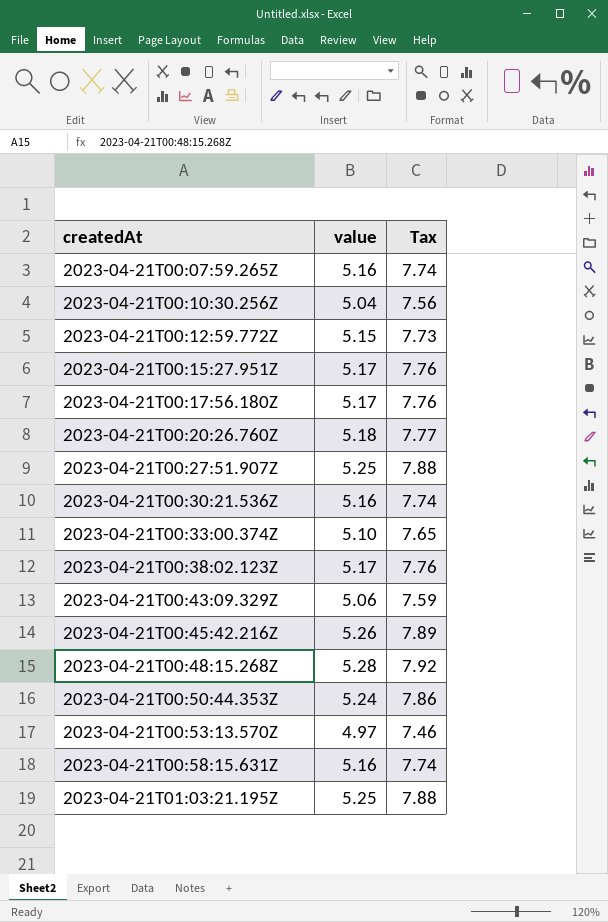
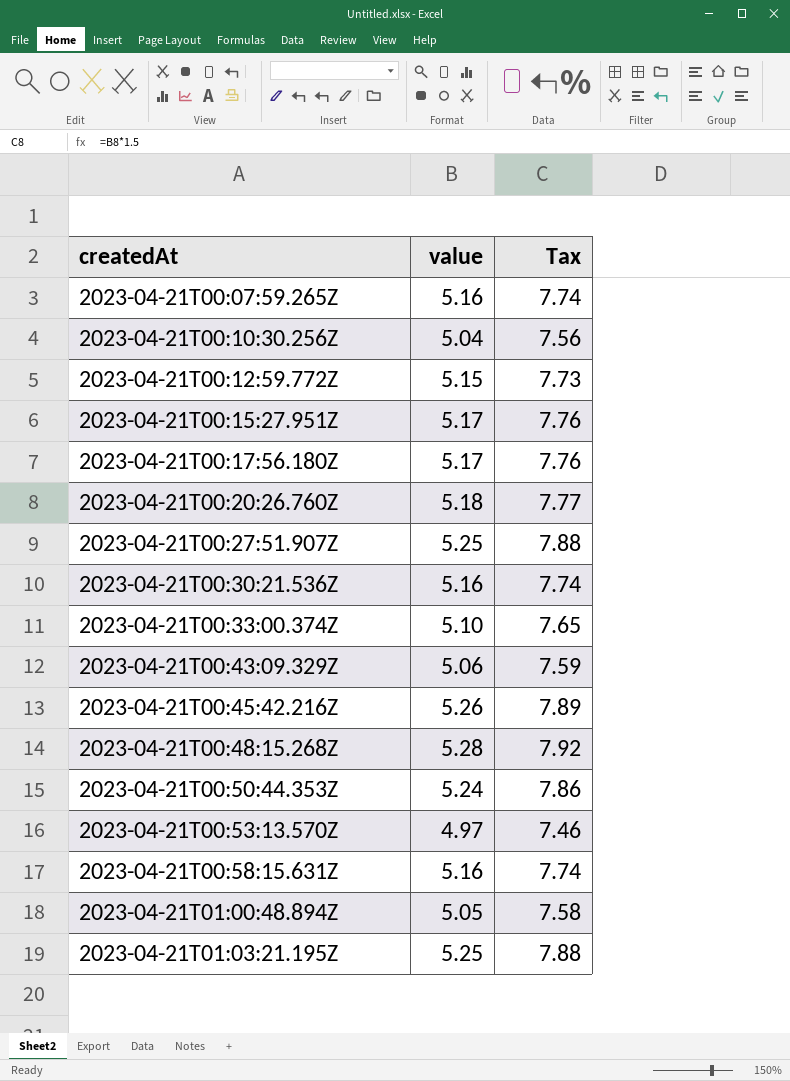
row 2023-04-21T00:38:02.123Z: 5.17 | 7.76 -> none
row 2023-04-21T01:00:48.894Z: none -> 5.05 | 7.58

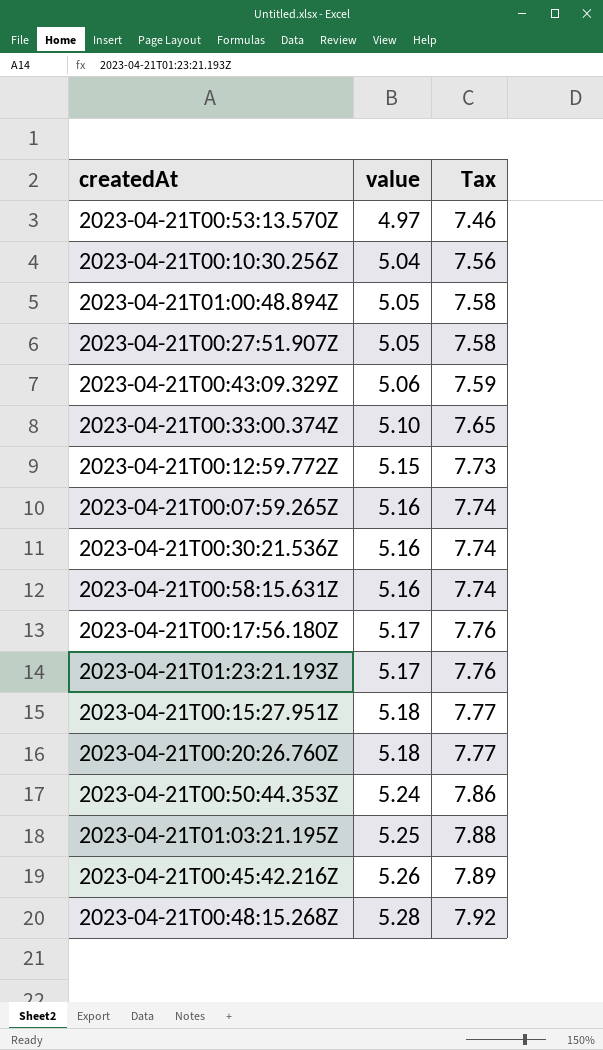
row order: createdAt ascending -> value ascending
2023-04-21T00:27:51.907Z | value: 5.25 -> 5.05
2023-04-21T00:27:51.907Z | Tax: 7.88 -> 7.58
row 2023-04-21T01:23:21.193Z: none -> 5.17 | 7.76
2023-04-21T00:15:27.951Z | value: 5.17 -> 5.18
2023-04-21T00:15:27.951Z | Tax: 7.76 -> 7.77

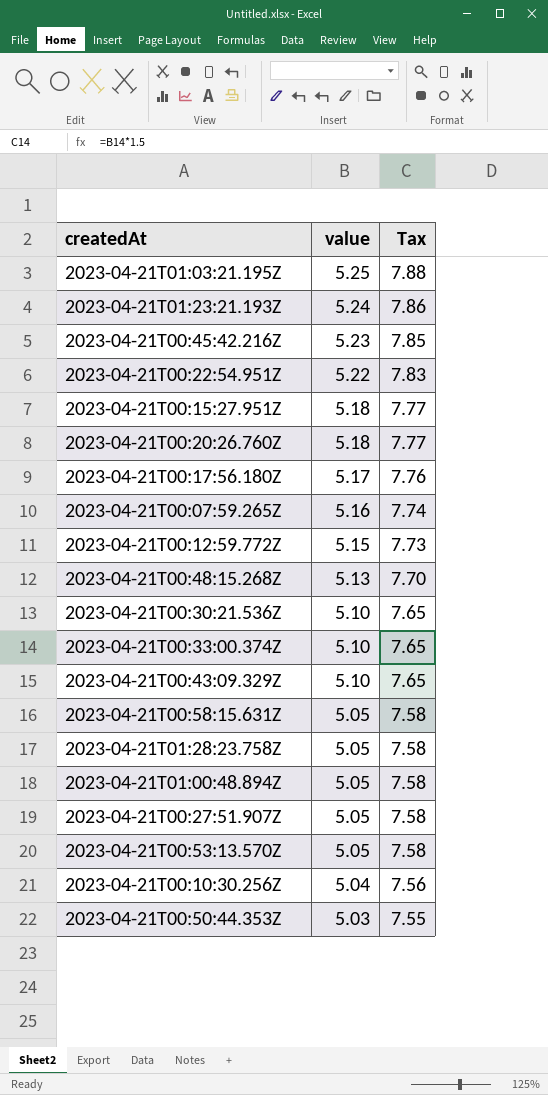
row order: value ascending -> value descending
2023-04-21T01:23:21.193Z | value: 5.17 -> 5.24
2023-04-21T01:23:21.193Z | Tax: 7.76 -> 7.86
2023-04-21T00:45:42.216Z | value: 5.26 -> 5.23
2023-04-21T00:45:42.216Z | Tax: 7.89 -> 7.85
row 2023-04-21T00:22:54.951Z: none -> 5.22 | 7.83
2023-04-21T00:48:15.268Z | value: 5.28 -> 5.13
2023-04-21T00:48:15.268Z | Tax: 7.92 -> 7.70
2023-04-21T00:30:21.536Z | value: 5.16 -> 5.10
2023-04-21T00:30:21.536Z | Tax: 7.74 -> 7.65
2023-04-21T00:43:09.329Z | value: 5.06 -> 5.10
2023-04-21T00:43:09.329Z | Tax: 7.59 -> 7.65
2023-04-21T00:58:15.631Z | value: 5.16 -> 5.05
2023-04-21T00:58:15.631Z | Tax: 7.74 -> 7.58
row 2023-04-21T01:28:23.758Z: none -> 5.05 | 7.58
2023-04-21T00:53:13.570Z | value: 4.97 -> 5.05
2023-04-21T00:53:13.570Z | Tax: 7.46 -> 7.58
2023-04-21T00:50:44.353Z | value: 5.24 -> 5.03
2023-04-21T00:50:44.353Z | Tax: 7.86 -> 7.55

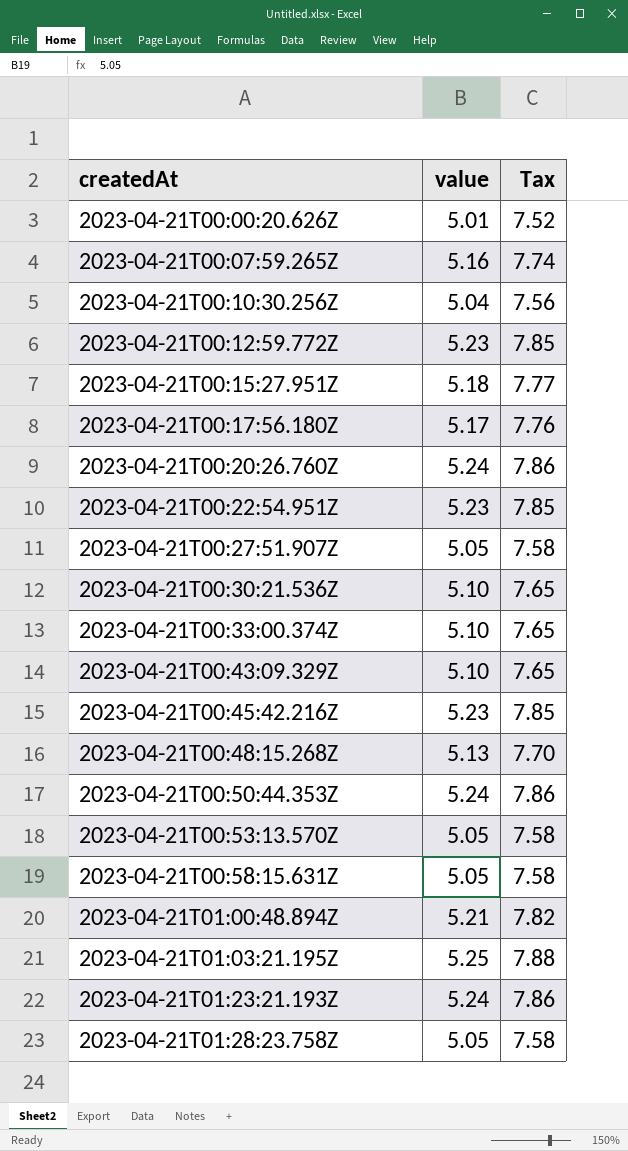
row order: value descending -> createdAt ascending
row 2023-04-21T00:00:20.626Z: none -> 5.01 | 7.52
2023-04-21T00:12:59.772Z | value: 5.15 -> 5.23
2023-04-21T00:12:59.772Z | Tax: 7.73 -> 7.85
2023-04-21T00:20:26.760Z | value: 5.18 -> 5.24
2023-04-21T00:20:26.760Z | Tax: 7.77 -> 7.86
2023-04-21T00:22:54.951Z | value: 5.22 -> 5.23
2023-04-21T00:22:54.951Z | Tax: 7.83 -> 7.85
2023-04-21T00:50:44.353Z | value: 5.03 -> 5.24
2023-04-21T00:50:44.353Z | Tax: 7.55 -> 7.86
2023-04-21T01:00:48.894Z | value: 5.05 -> 5.21
2023-04-21T01:00:48.894Z | Tax: 7.58 -> 7.82

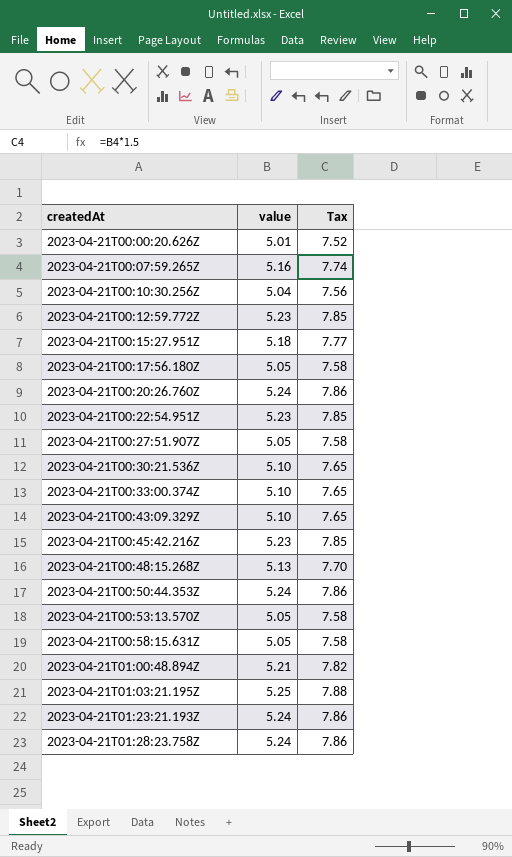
2023-04-21T00:17:56.180Z | value: 5.17 -> 5.05
2023-04-21T00:17:56.180Z | Tax: 7.76 -> 7.58
2023-04-21T01:28:23.758Z | value: 5.05 -> 5.24
2023-04-21T01:28:23.758Z | Tax: 7.58 -> 7.86

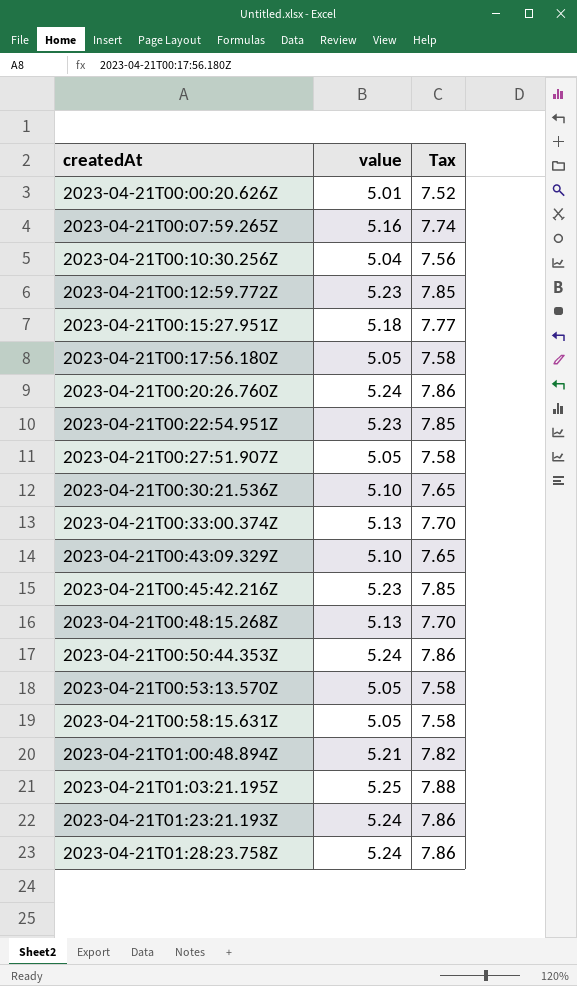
2023-04-21T00:33:00.374Z | value: 5.10 -> 5.13
2023-04-21T00:33:00.374Z | Tax: 7.65 -> 7.70

